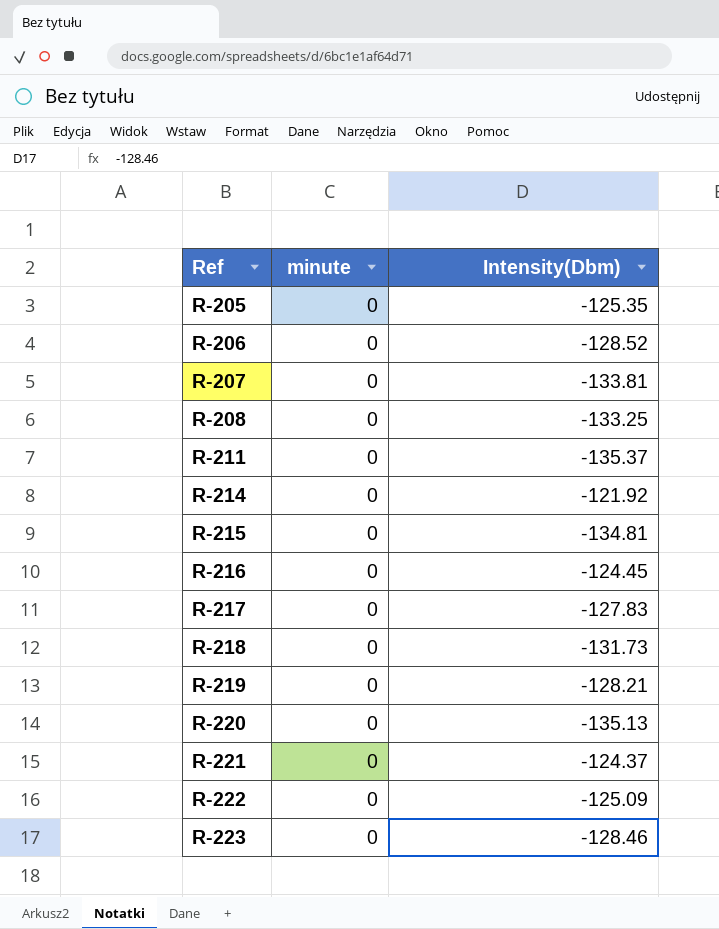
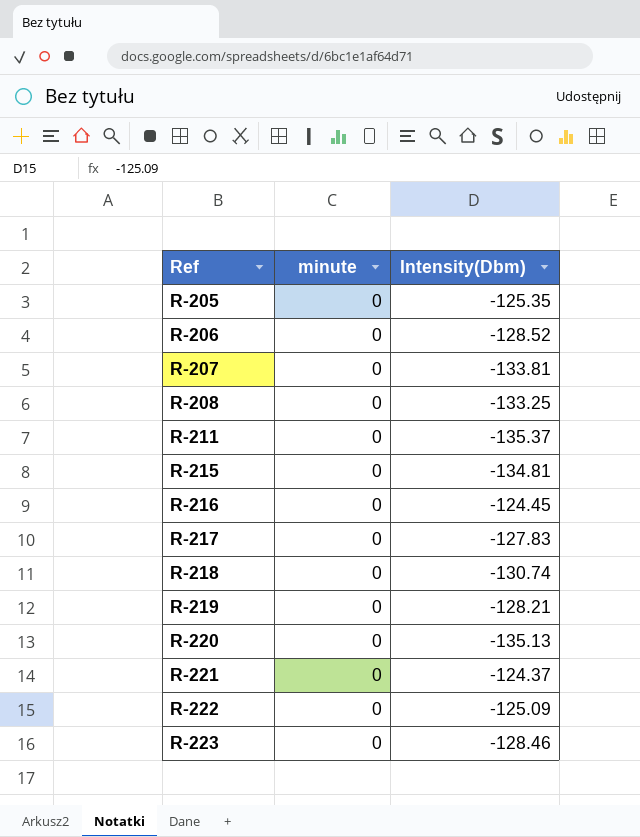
row R-214: 0 | -121.92 -> none
R-218 | Intensity(Dbm): -131.73 -> -130.74

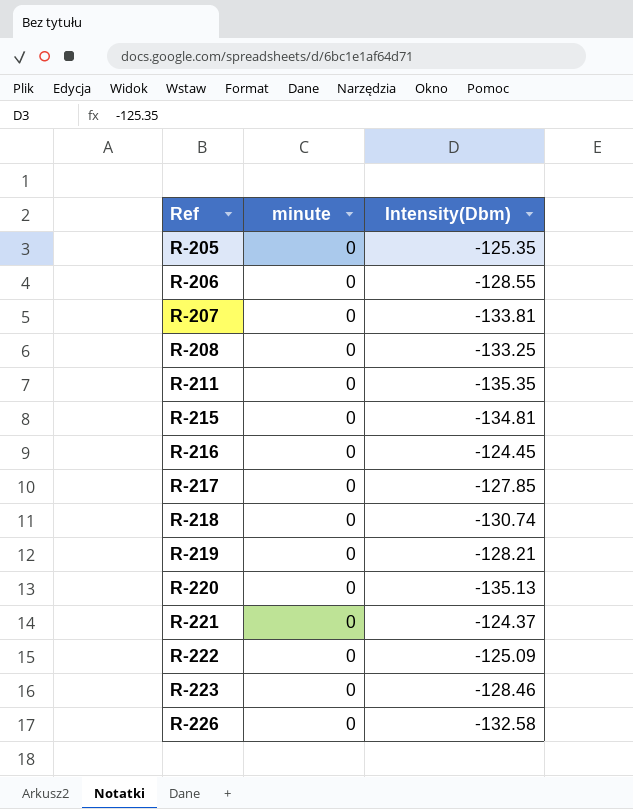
R-206 | Intensity(Dbm): -128.52 -> -128.55
R-211 | Intensity(Dbm): -135.37 -> -135.35
R-217 | Intensity(Dbm): -127.83 -> -127.85
row R-226: none -> 0 | -132.58

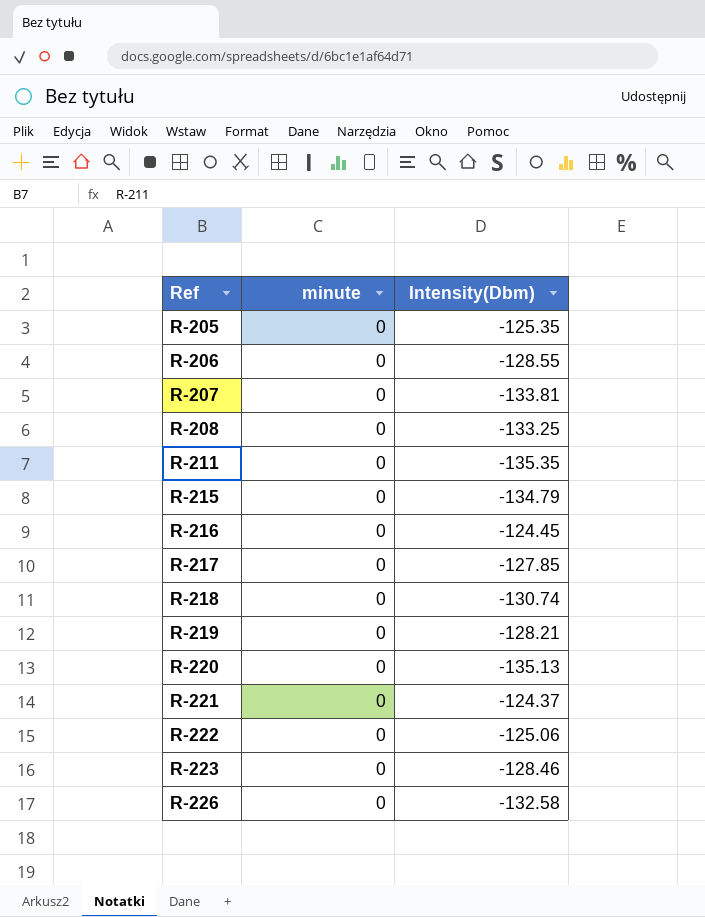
R-215 | Intensity(Dbm): -134.81 -> -134.79
R-222 | Intensity(Dbm): -125.09 -> -125.06

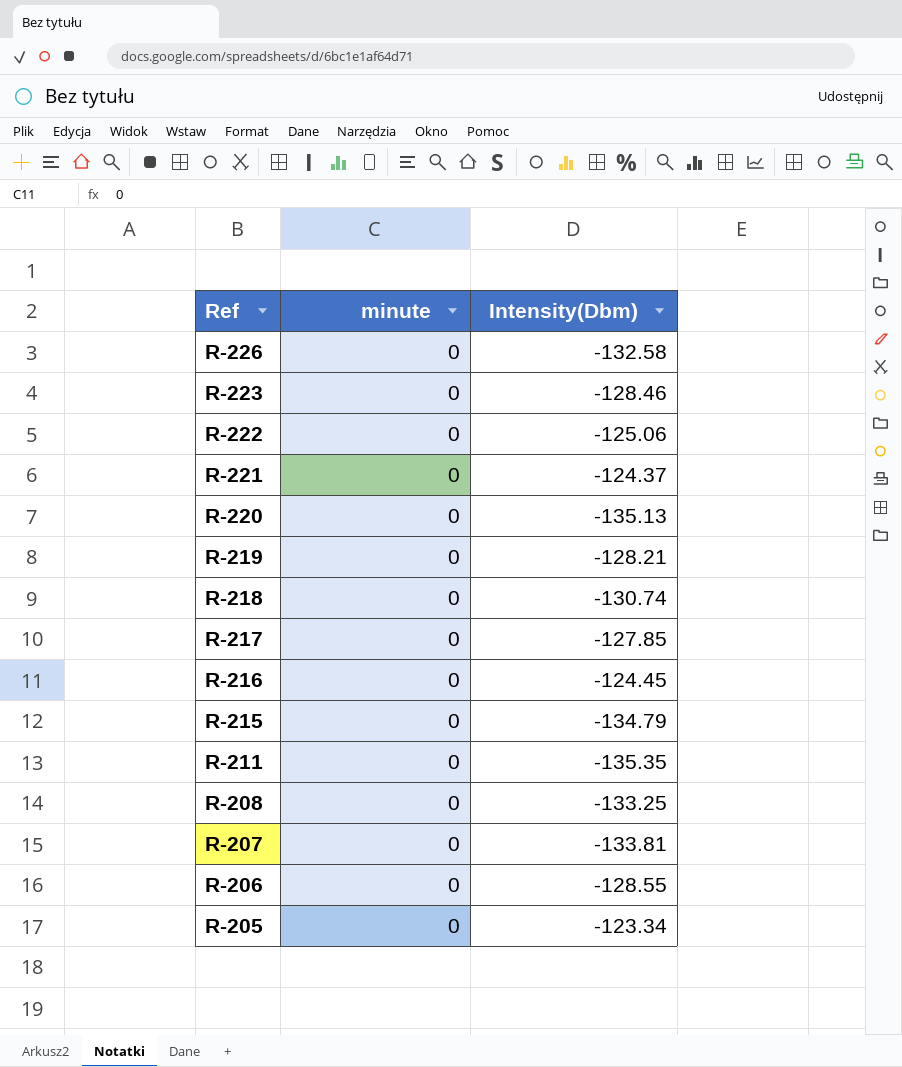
row order: Ref ascending -> Ref descending
R-205 | Intensity(Dbm): -125.35 -> -123.34

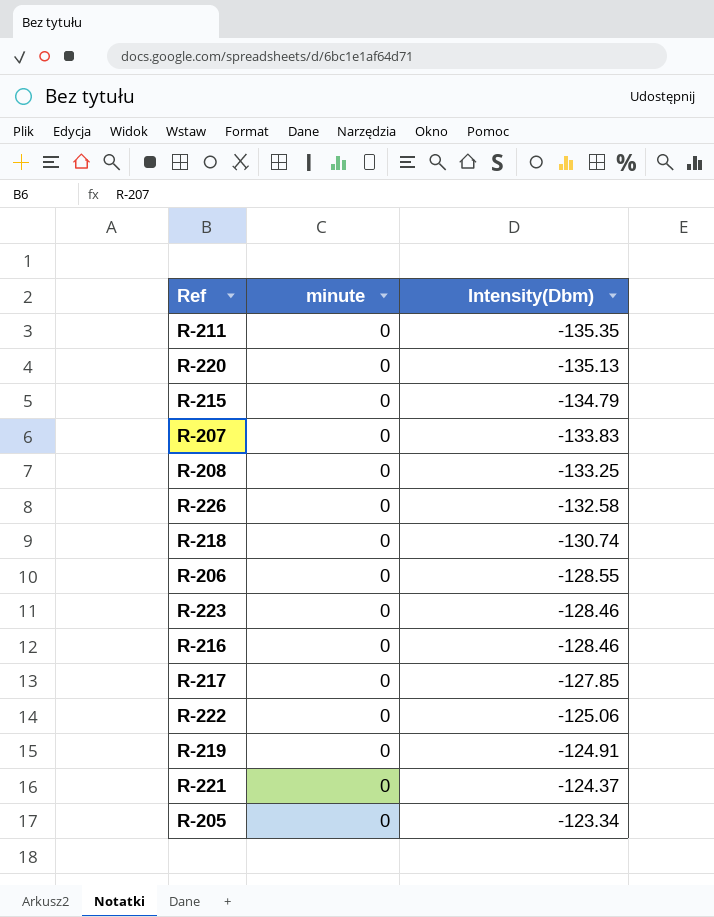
row order: Ref descending -> Intensity(Dbm) ascending
R-207 | Intensity(Dbm): -133.81 -> -133.83
R-216 | Intensity(Dbm): -124.45 -> -128.46
R-219 | Intensity(Dbm): -128.21 -> -124.91

